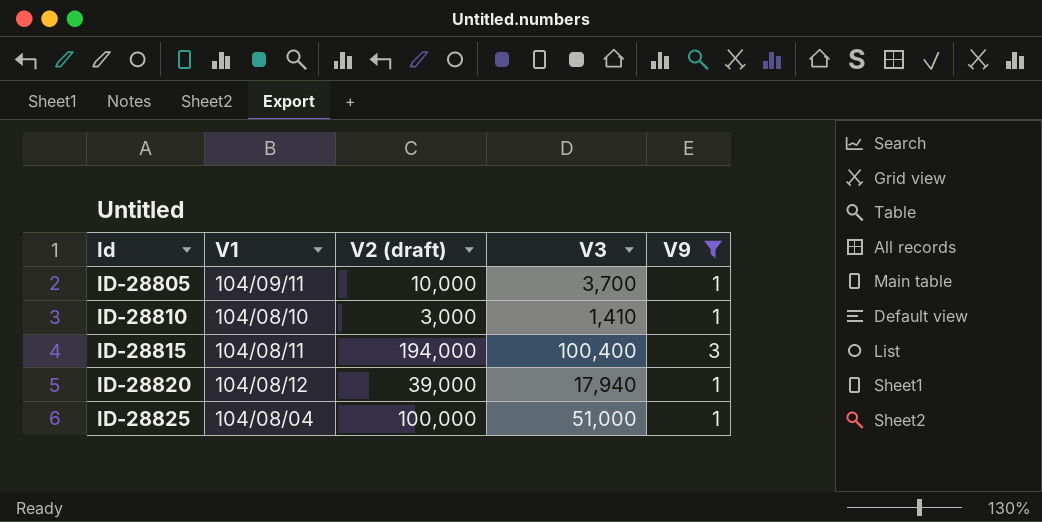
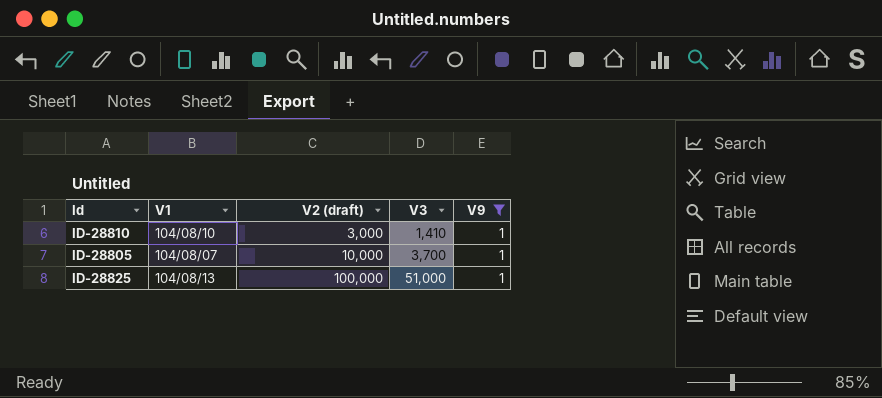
row order: Id ascending -> V2 (draft) ascending
row ID-28815: 104/08/11 | 194,000 | 100,400 | 3 -> none
row ID-28820: 104/08/12 | 39,000 | 17,940 | 1 -> none
ID-28805 | V1: 104/09/11 -> 104/08/07
ID-28825 | V1: 104/08/04 -> 104/08/13

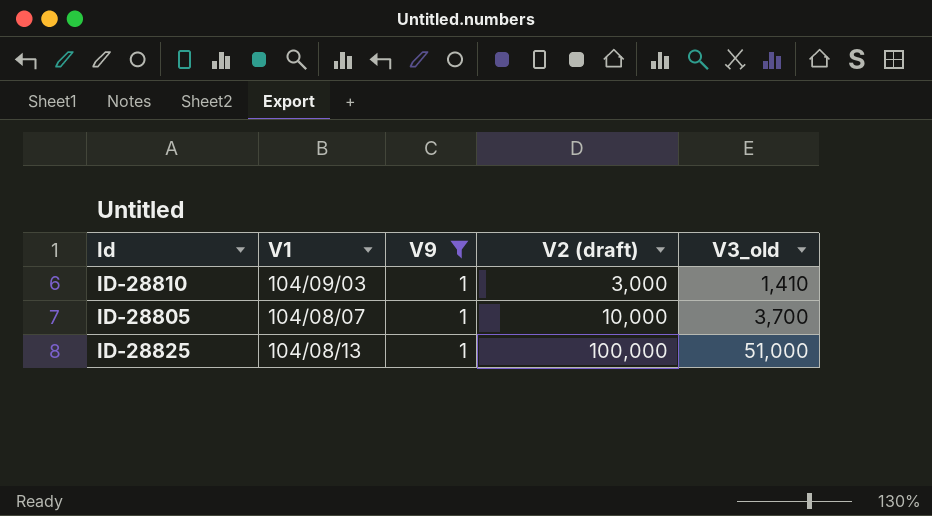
column V9 | position: 5 -> 3
column name: V3 -> V3_old
ID-28810 | V1: 104/08/10 -> 104/09/03

